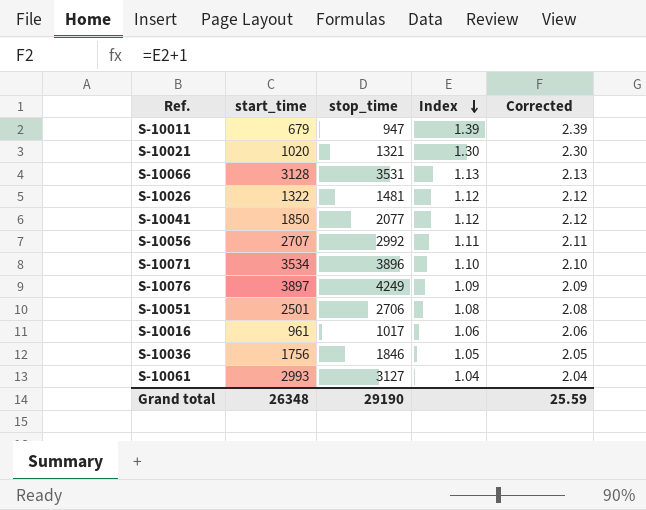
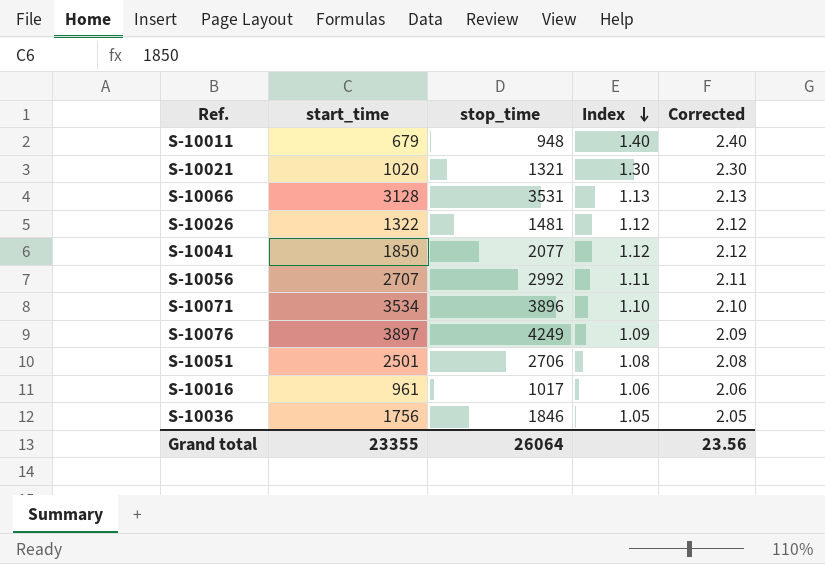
row S-10061: 2993 | 3127 | 1.04 | 2.04 -> none
S-10011 | stop_time: 947 -> 948
S-10011 | Index: 1.39 -> 1.40
S-10011 | Corrected: 2.39 -> 2.40
Grand total | start_time: 26348 -> 23355
Grand total | stop_time: 29190 -> 26064
Grand total | Corrected: 25.59 -> 23.56

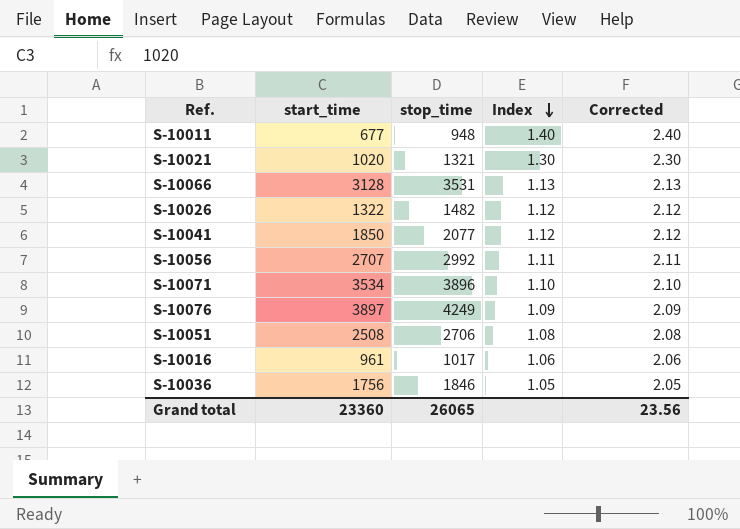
S-10011 | start_time: 679 -> 677
S-10026 | stop_time: 1481 -> 1482
S-10051 | start_time: 2501 -> 2508
Grand total | start_time: 23355 -> 23360
Grand total | stop_time: 26064 -> 26065

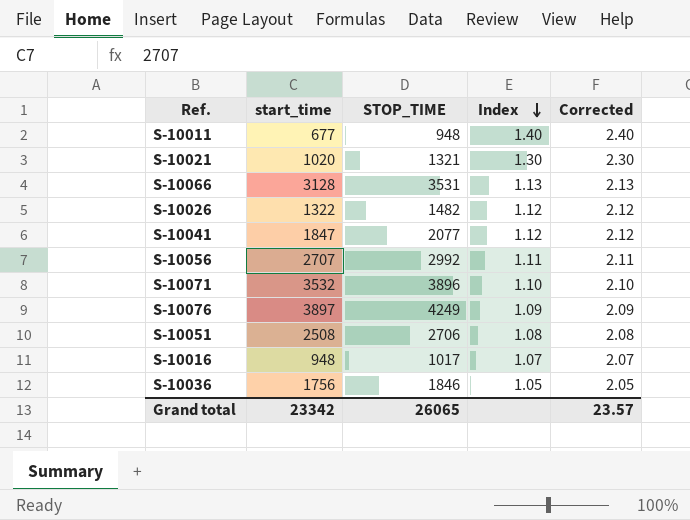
column name: stop_time -> STOP_TIME
S-10041 | start_time: 1850 -> 1847
S-10071 | start_time: 3534 -> 3532
S-10016 | start_time: 961 -> 948
S-10016 | Index: 1.06 -> 1.07
S-10016 | Corrected: 2.06 -> 2.07
Grand total | start_time: 23360 -> 23342
Grand total | Corrected: 23.56 -> 23.57

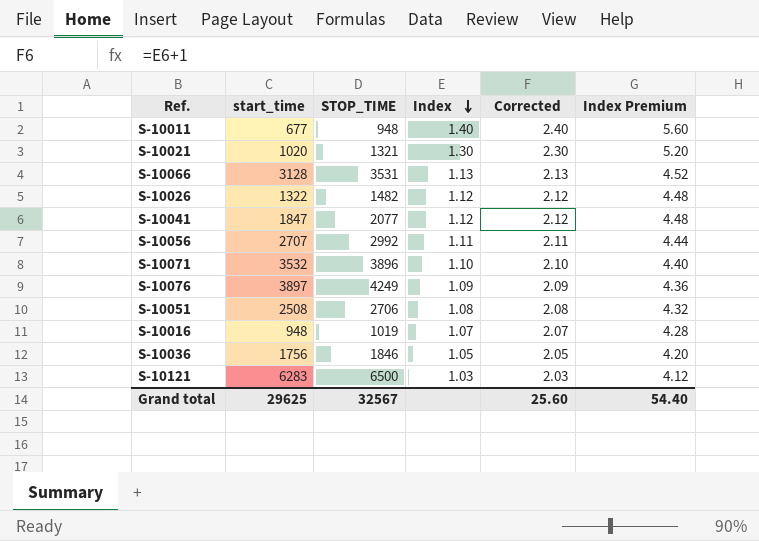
column Index Premium | formula: none -> [Index] * 4
S-10016 | STOP_TIME: 1017 -> 1019
row S-10121: none -> 6283 | 6500 | 1.03 | 2.03 | 4.12
Grand total | start_time: 23342 -> 29625
Grand total | STOP_TIME: 26065 -> 32567
Grand total | Corrected: 23.57 -> 25.60

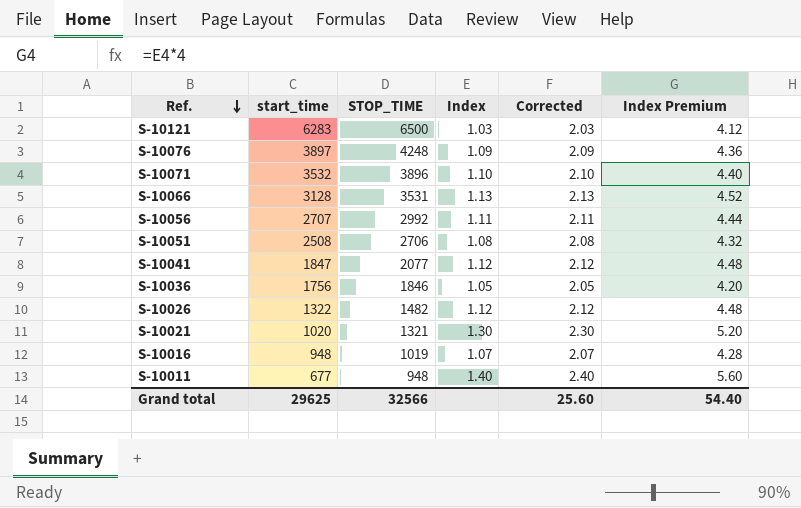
row order: Index descending -> Ref. descending
S-10076 | STOP_TIME: 4249 -> 4248
Grand total | STOP_TIME: 32567 -> 32566

